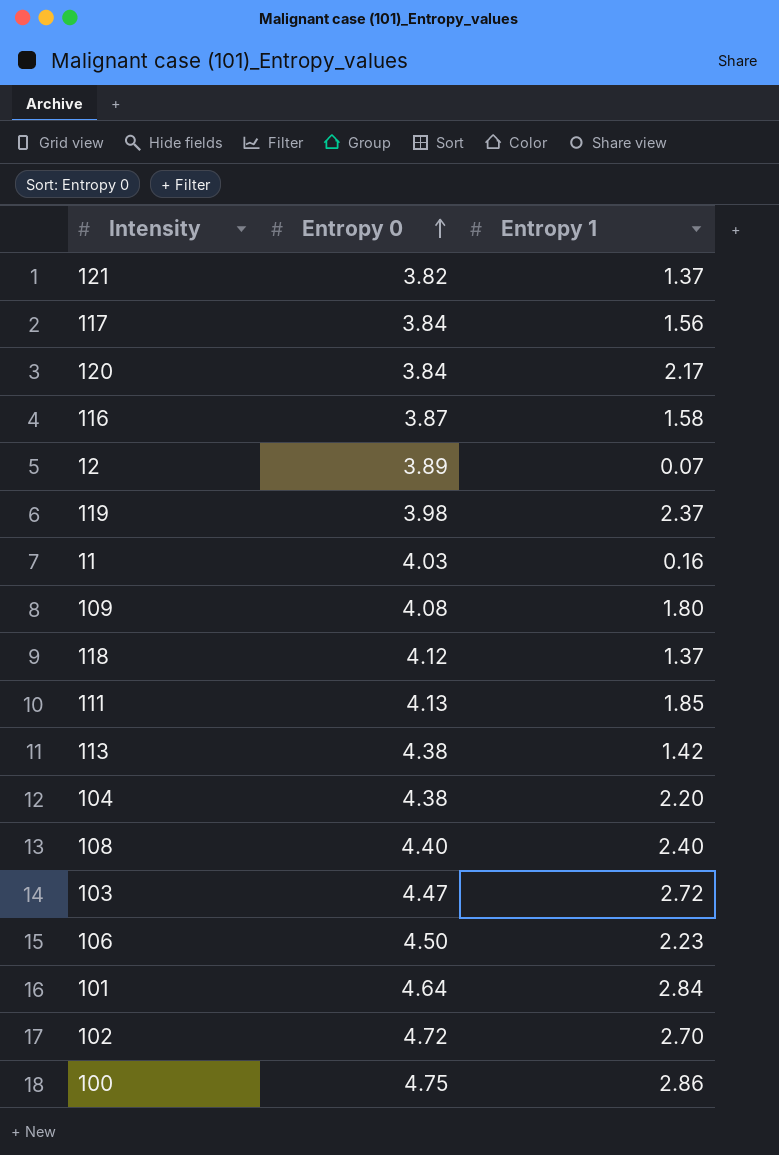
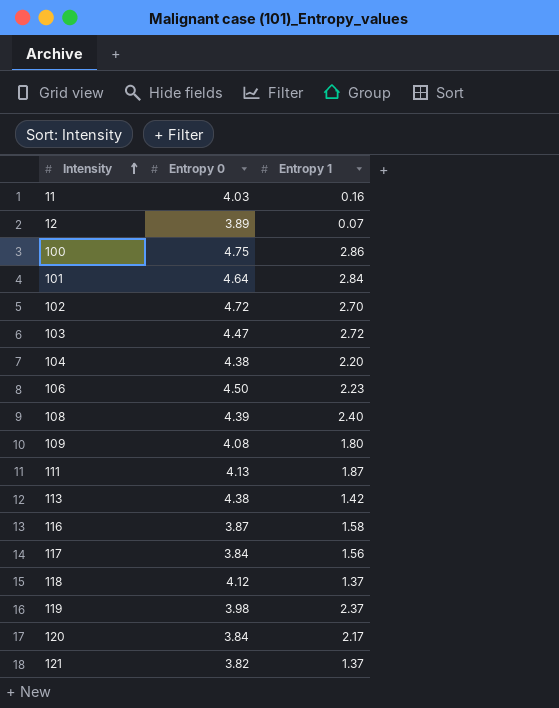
row order: Entropy 0 ascending -> Intensity ascending
108 | Entropy 0: 4.40 -> 4.39
111 | Entropy 1: 1.85 -> 1.87

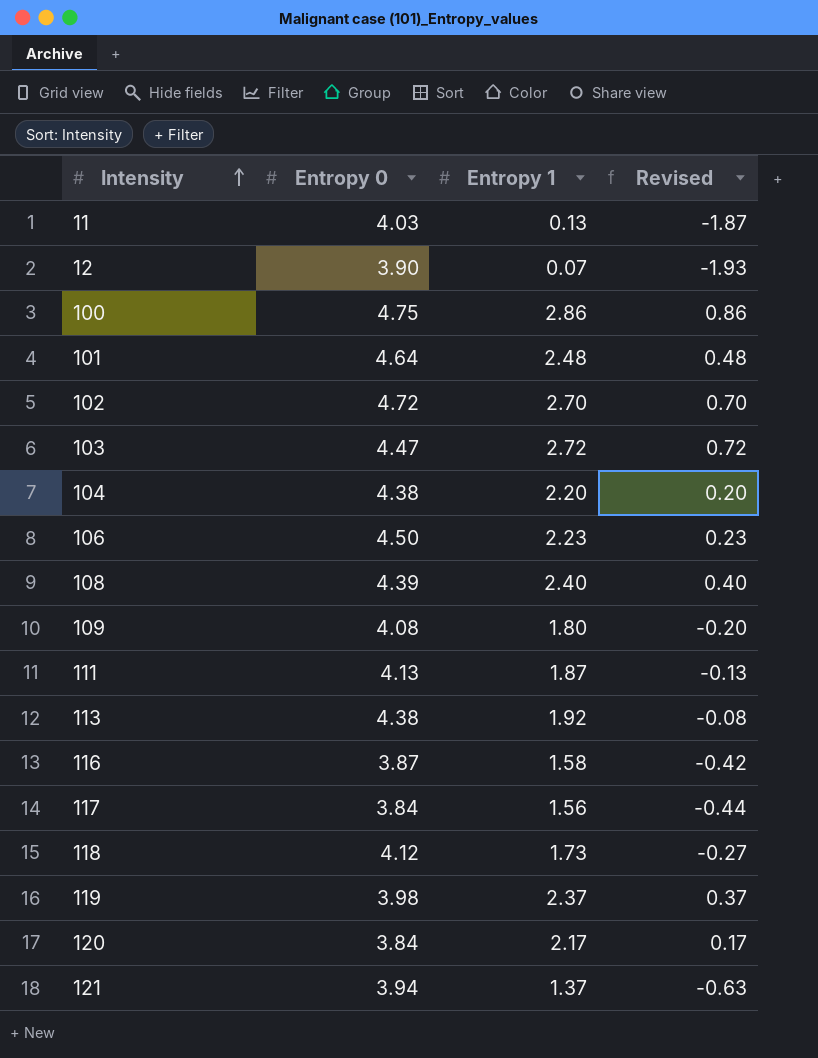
column Revised | formula: none -> [Entropy 1] - 2
11 | Entropy 1: 0.16 -> 0.13
12 | Entropy 0: 3.89 -> 3.90
101 | Entropy 1: 2.84 -> 2.48
113 | Entropy 1: 1.42 -> 1.92
118 | Entropy 1: 1.37 -> 1.73
121 | Entropy 0: 3.82 -> 3.94

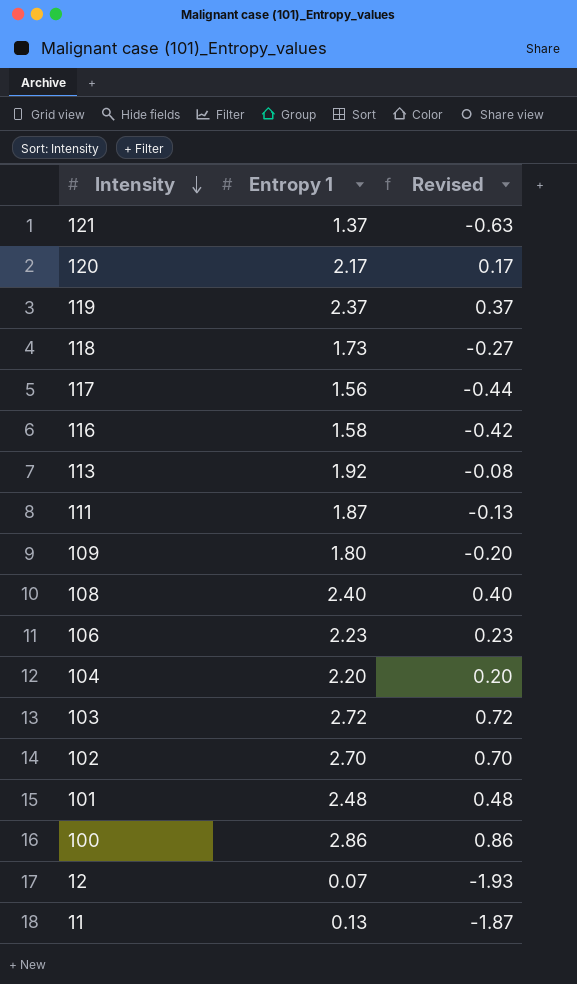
row order: Intensity ascending -> Intensity descending
column Entropy 0 | position: 2 -> none

